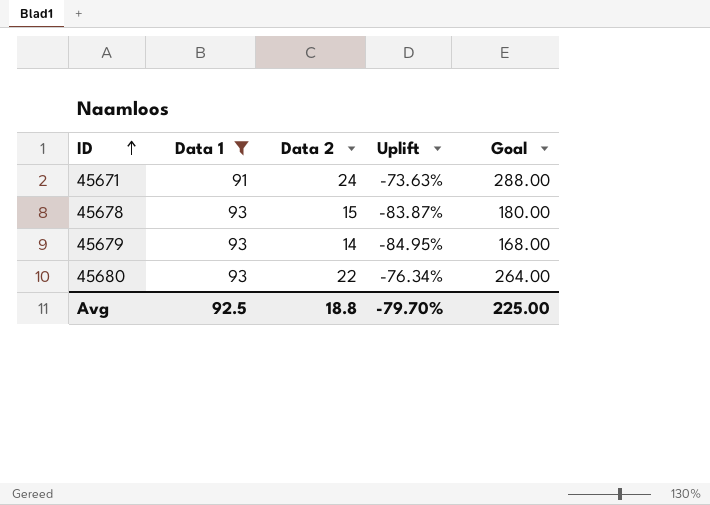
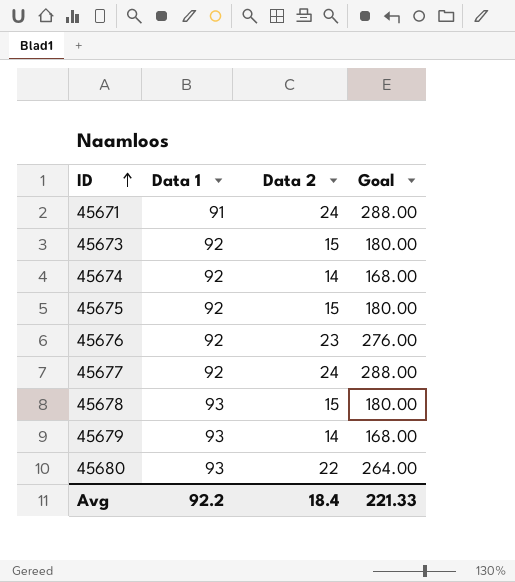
filter: Data 1 != 92 -> none
column Uplift | formula: ([Data 2] - [Data 1]) / [Data 1] -> none
Avg | Data 1: 92.5 -> 92.2
Avg | Data 2: 18.8 -> 18.4
Avg | Goal: 225.00 -> 221.33

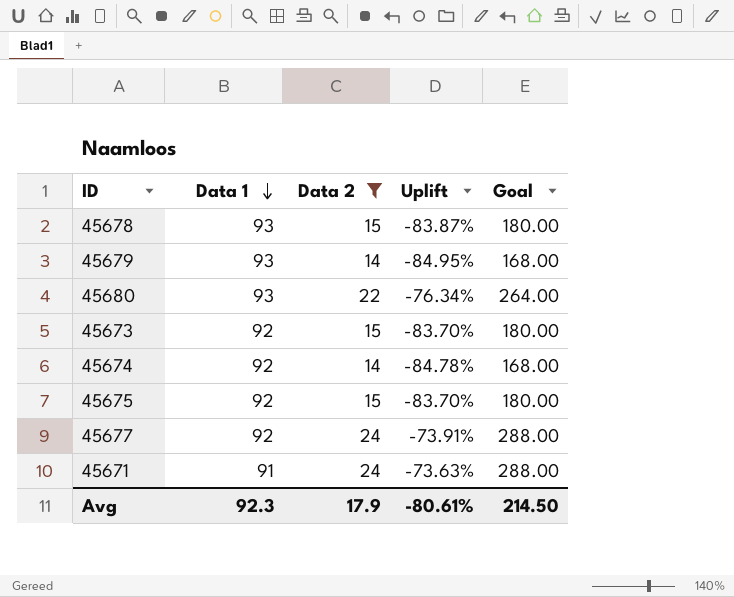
filter: none -> Data 2 != 23
row order: ID ascending -> Data 1 descending
column Uplift | formula: none -> ([Data 2] - [Data 1]) / [Data 1]
Avg | Data 1: 92.2 -> 92.3
Avg | Data 2: 18.4 -> 17.9
Avg | Goal: 221.33 -> 214.50

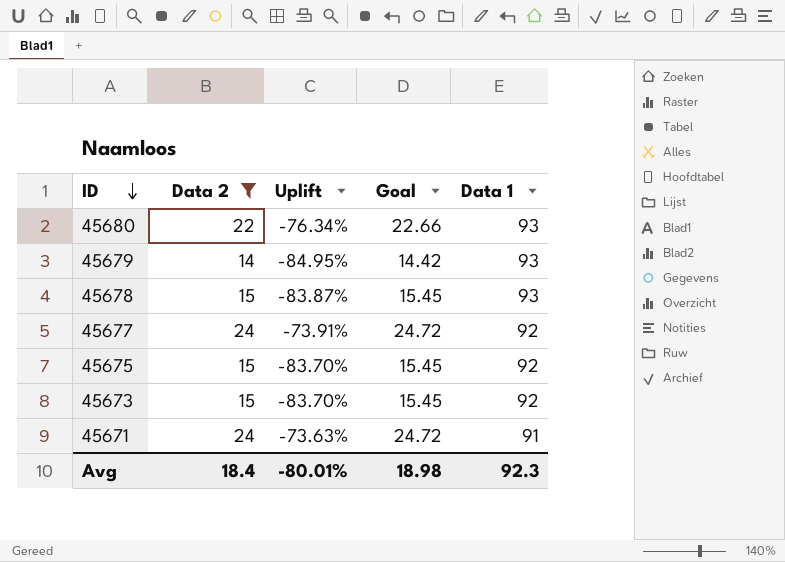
row order: Data 1 descending -> ID descending
column Goal | formula: [Data 2] * 12 -> [Data 2] * 1.03
column Data 1 | position: 2 -> 5
row 45674: 92 | 14 | -84.78% | 168.00 -> none
Avg | Data 2: 17.9 -> 18.4
Avg | Uplift: -80.61% -> -80.01%
Avg | Goal: 214.50 -> 18.98

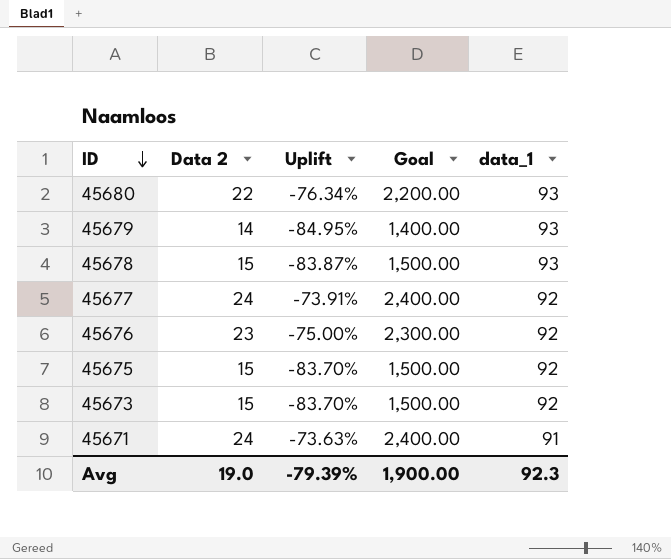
filter: Data 2 != 23 -> none
column Goal | formula: [Data 2] * 1.03 -> [Data 2] * 100
column name: Data 1 -> data_1
Avg | Data 2: 18.4 -> 19.0
Avg | Uplift: -80.01% -> -79.39%
Avg | Goal: 18.98 -> 1,900.00

